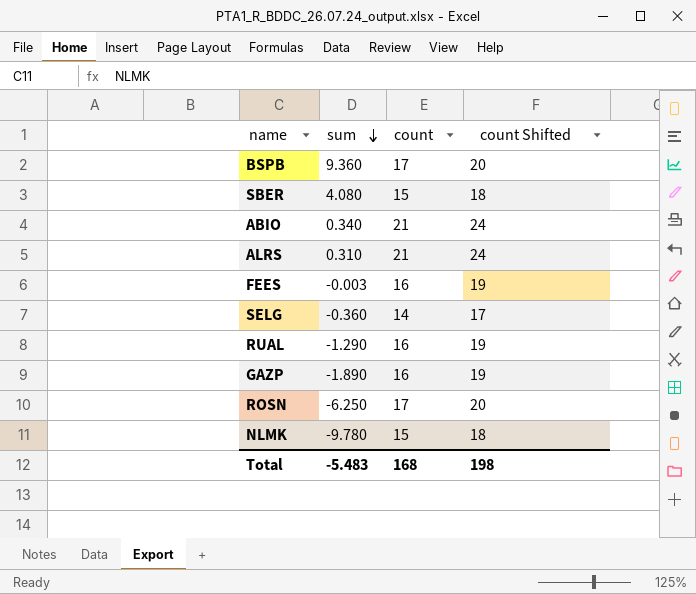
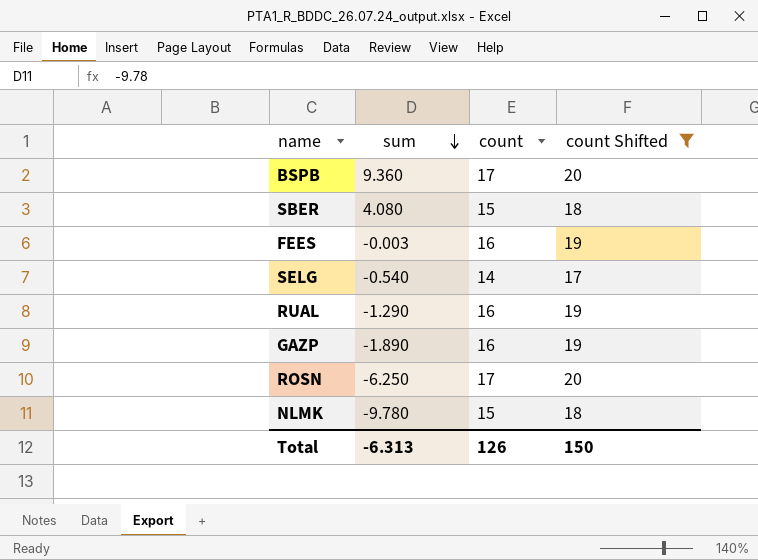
filter: none -> count Shifted != 24
SELG | sum: -0.360 -> -0.540
Total | sum: -5.483 -> -6.313
Total | count: 168 -> 126
Total | count Shifted: 198 -> 150

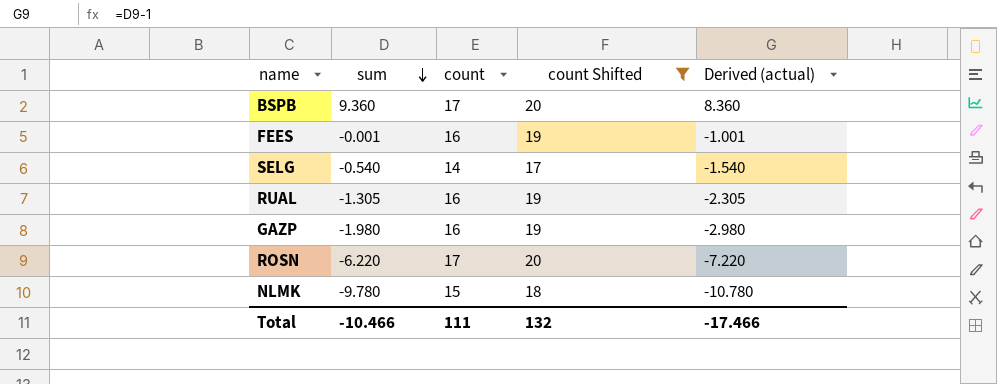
column Derived (actual) | formula: none -> [sum] - 1
row SBER: 4.080 | 15 | 18 -> none
FEES | sum: -0.003 -> -0.001
RUAL | sum: -1.290 -> -1.305
GAZP | sum: -1.890 -> -1.980
ROSN | sum: -6.250 -> -6.220
Total | sum: -6.313 -> -10.466
Total | count: 126 -> 111
Total | count Shifted: 150 -> 132

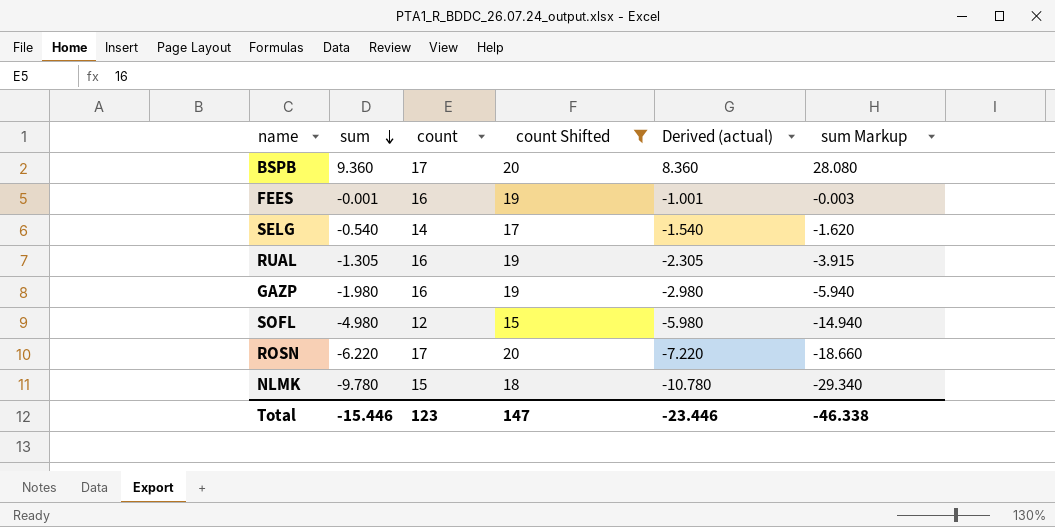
column sum Markup | formula: none -> [sum] * 3
row SOFL: none -> -4.980 | 12 | 15 | -5.980 | -14.940
Total | sum: -10.466 -> -15.446
Total | count: 111 -> 123
Total | count Shifted: 132 -> 147
Total | Derived (actual): -17.466 -> -23.446

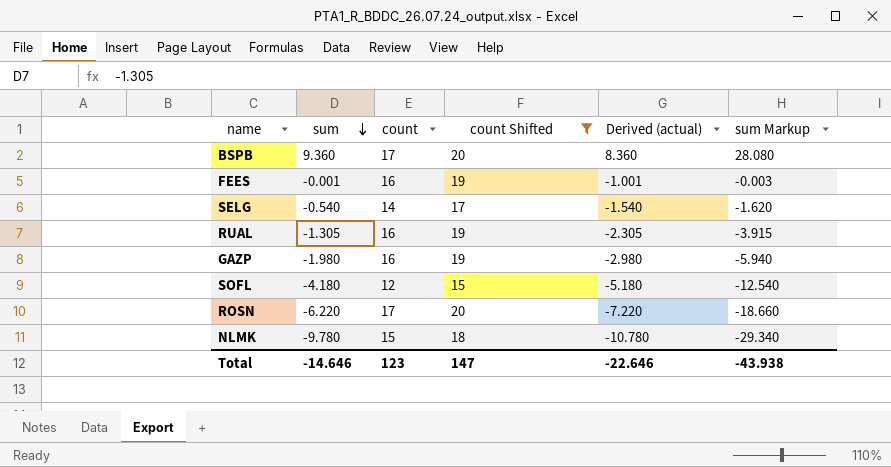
SOFL | sum: -4.980 -> -4.180
SOFL | Derived (actual): -5.980 -> -5.180
SOFL | sum Markup: -14.940 -> -12.540
Total | sum: -15.446 -> -14.646
Total | Derived (actual): -23.446 -> -22.646
Total | sum Markup: -46.338 -> -43.938

